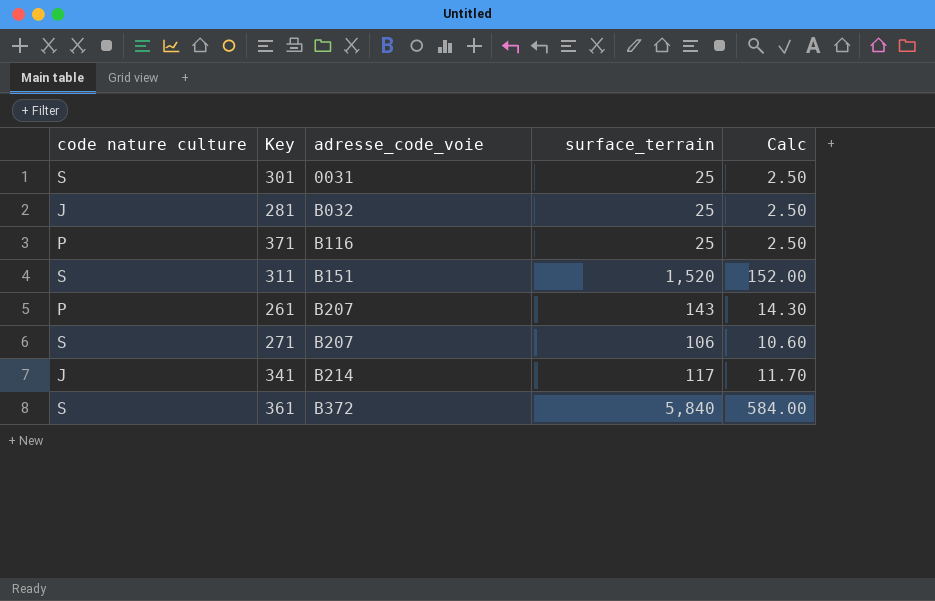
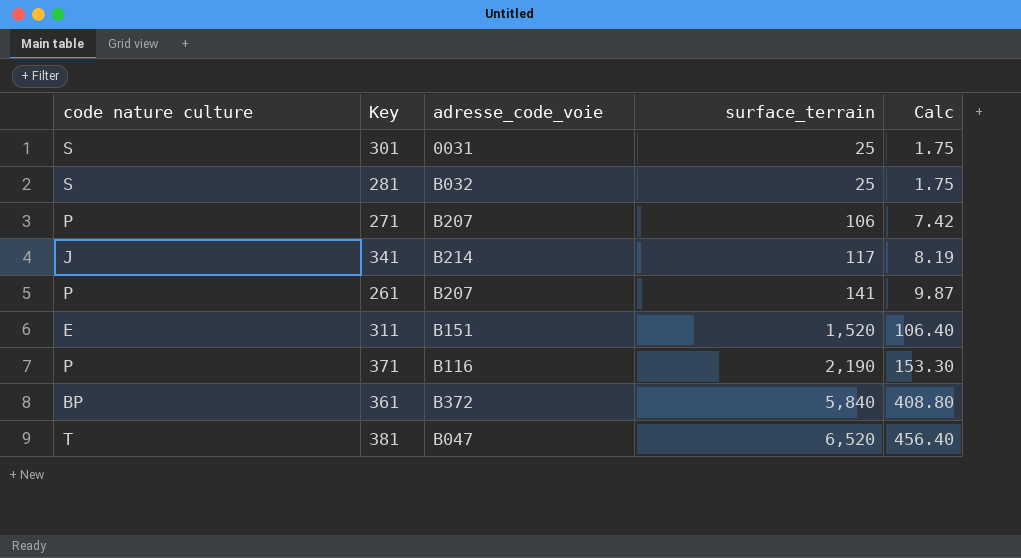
row order: adresse_code_voie ascending -> surface_terrain ascending
column Calc | formula: [surface_terrain] * 0.1 -> [surface_terrain] * 0.07
281 | code nature culture: J -> S
271 | code nature culture: S -> P
261 | surface_terrain: 143 -> 141
311 | code nature culture: S -> E
371 | surface_terrain: 25 -> 2,190
361 | code nature culture: S -> BP
row 381: none -> T | B047 | 6,520 | 456.40

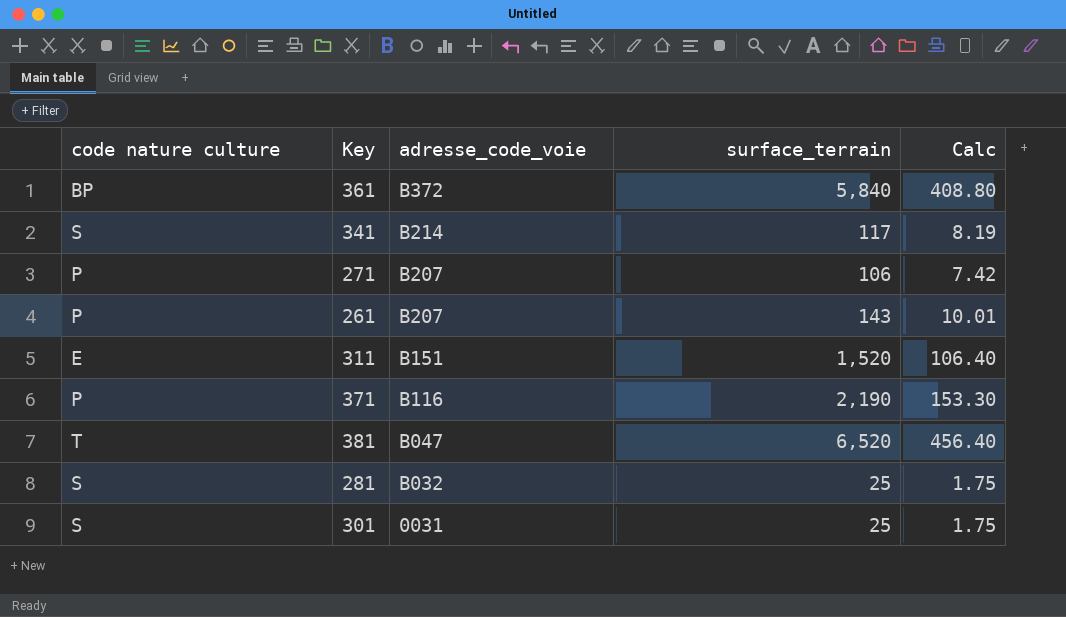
row order: surface_terrain ascending -> adresse_code_voie descending
341 | code nature culture: J -> S
261 | surface_terrain: 141 -> 143
261 | Calc: 9.87 -> 10.01

